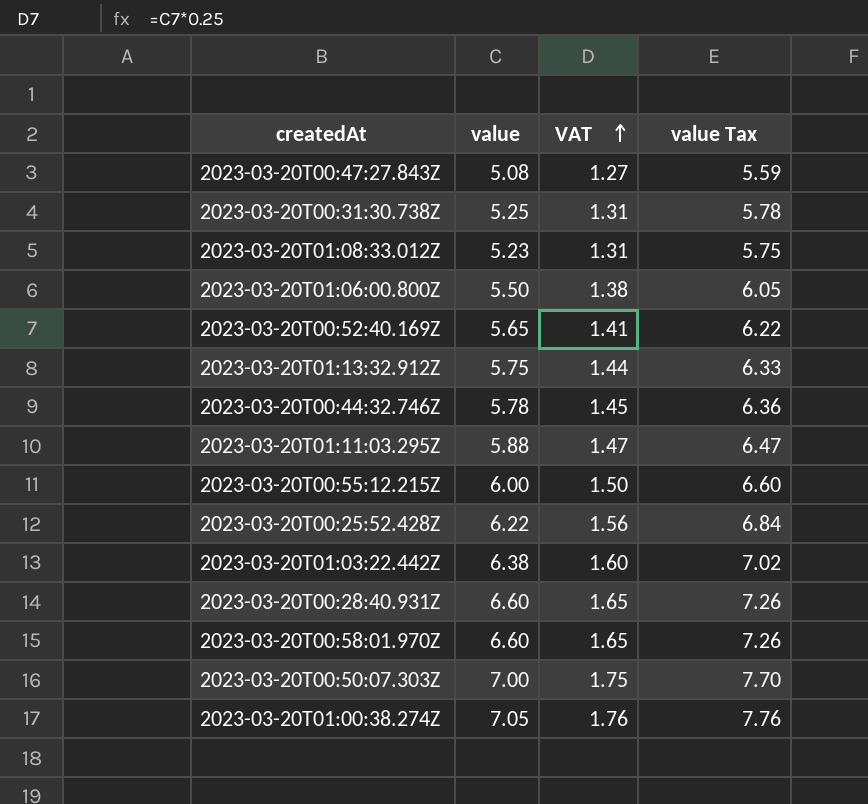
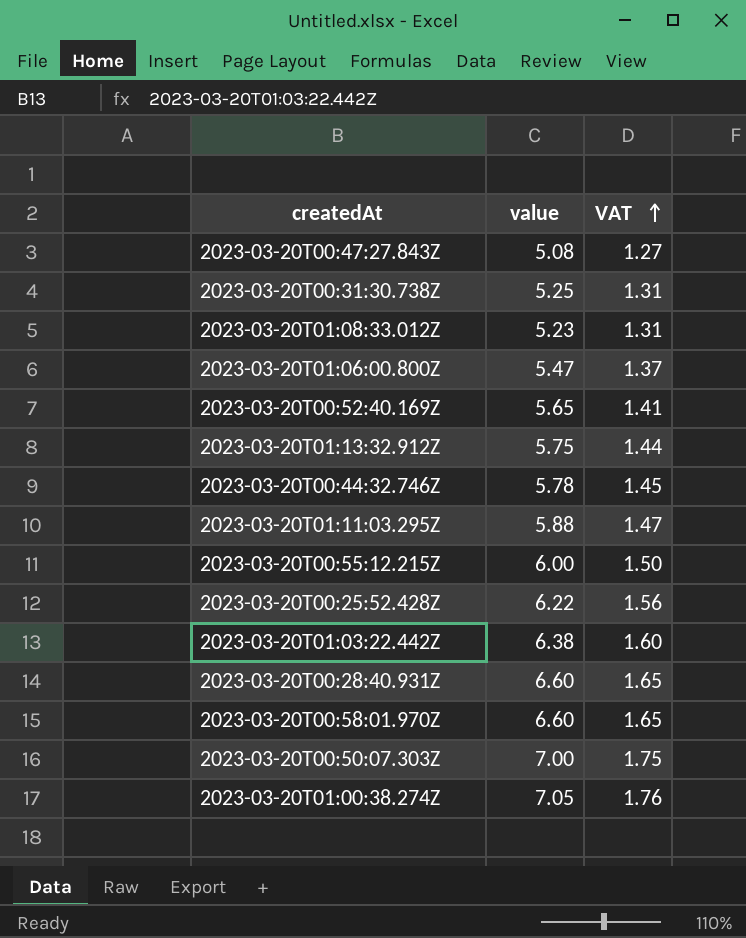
column value Tax | formula: [value] * 1.1 -> none
2023-03-20T01:06:00.800Z | value: 5.50 -> 5.47
2023-03-20T01:06:00.800Z | VAT: 1.38 -> 1.37

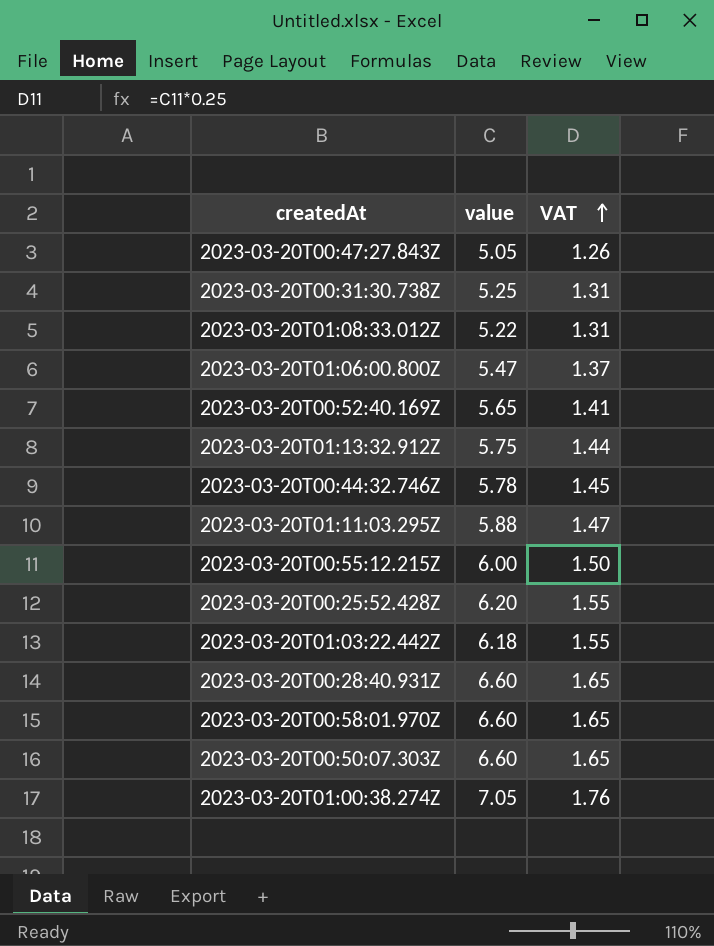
2023-03-20T00:47:27.843Z | value: 5.08 -> 5.05
2023-03-20T00:47:27.843Z | VAT: 1.27 -> 1.26
2023-03-20T01:08:33.012Z | value: 5.23 -> 5.22
2023-03-20T00:25:52.428Z | value: 6.22 -> 6.20
2023-03-20T00:25:52.428Z | VAT: 1.56 -> 1.55
2023-03-20T01:03:22.442Z | value: 6.38 -> 6.18
2023-03-20T01:03:22.442Z | VAT: 1.60 -> 1.55
2023-03-20T00:50:07.303Z | value: 7.00 -> 6.60
2023-03-20T00:50:07.303Z | VAT: 1.75 -> 1.65

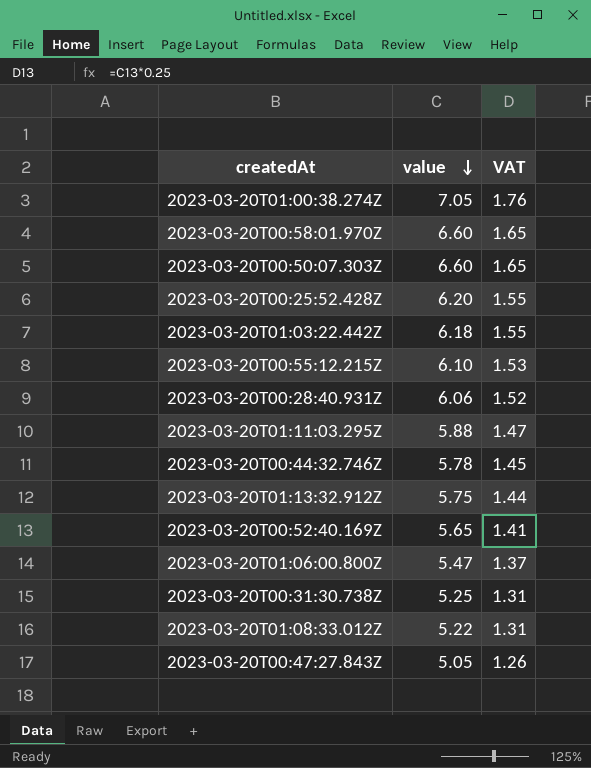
row order: VAT ascending -> value descending
2023-03-20T00:55:12.215Z | value: 6.00 -> 6.10
2023-03-20T00:55:12.215Z | VAT: 1.50 -> 1.53
2023-03-20T00:28:40.931Z | value: 6.60 -> 6.06
2023-03-20T00:28:40.931Z | VAT: 1.65 -> 1.52

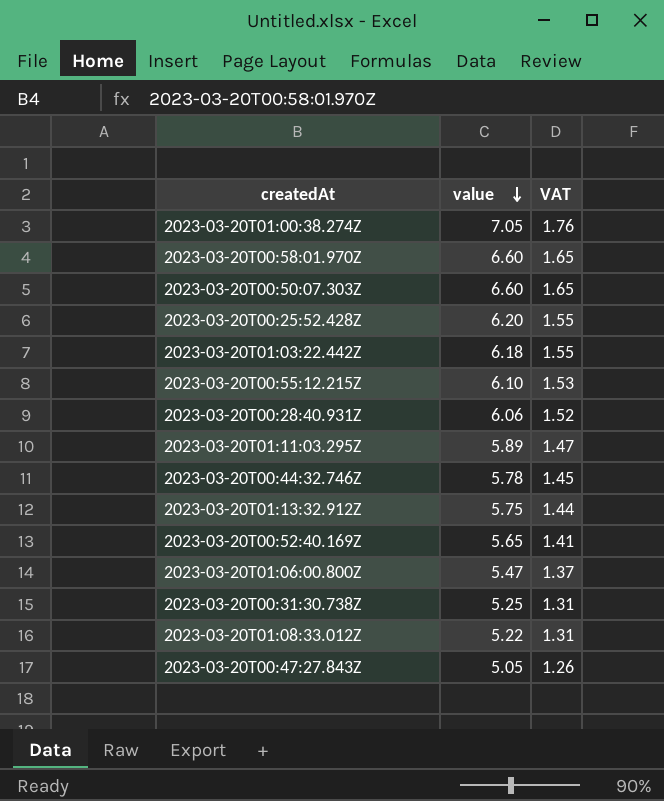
2023-03-20T01:11:03.295Z | value: 5.88 -> 5.89

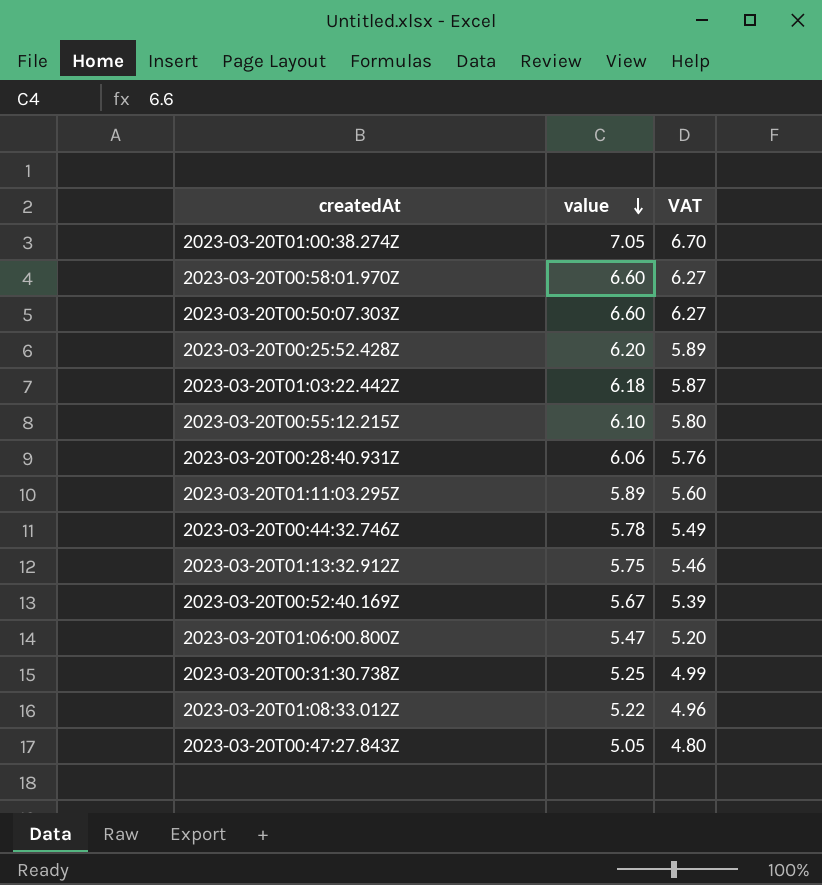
column VAT | formula: [value] * 0.25 -> [value] * 0.95
2023-03-20T00:52:40.169Z | value: 5.65 -> 5.67

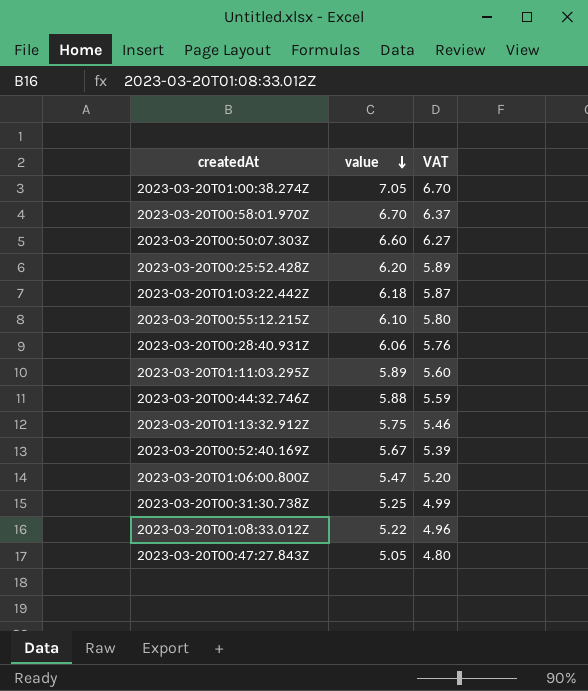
2023-03-20T00:58:01.970Z | value: 6.60 -> 6.70
2023-03-20T00:58:01.970Z | VAT: 6.27 -> 6.37
2023-03-20T00:44:32.746Z | value: 5.78 -> 5.88
2023-03-20T00:44:32.746Z | VAT: 5.49 -> 5.59

